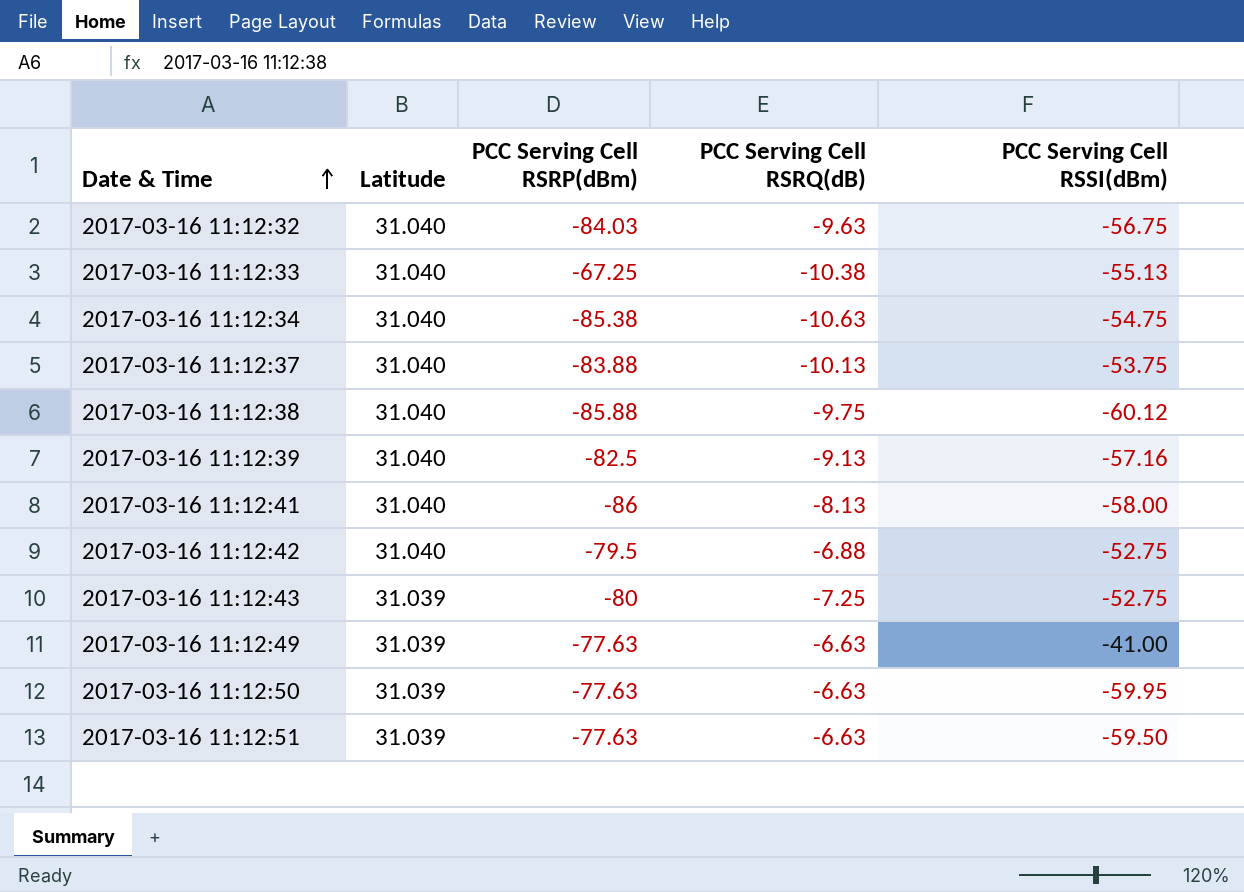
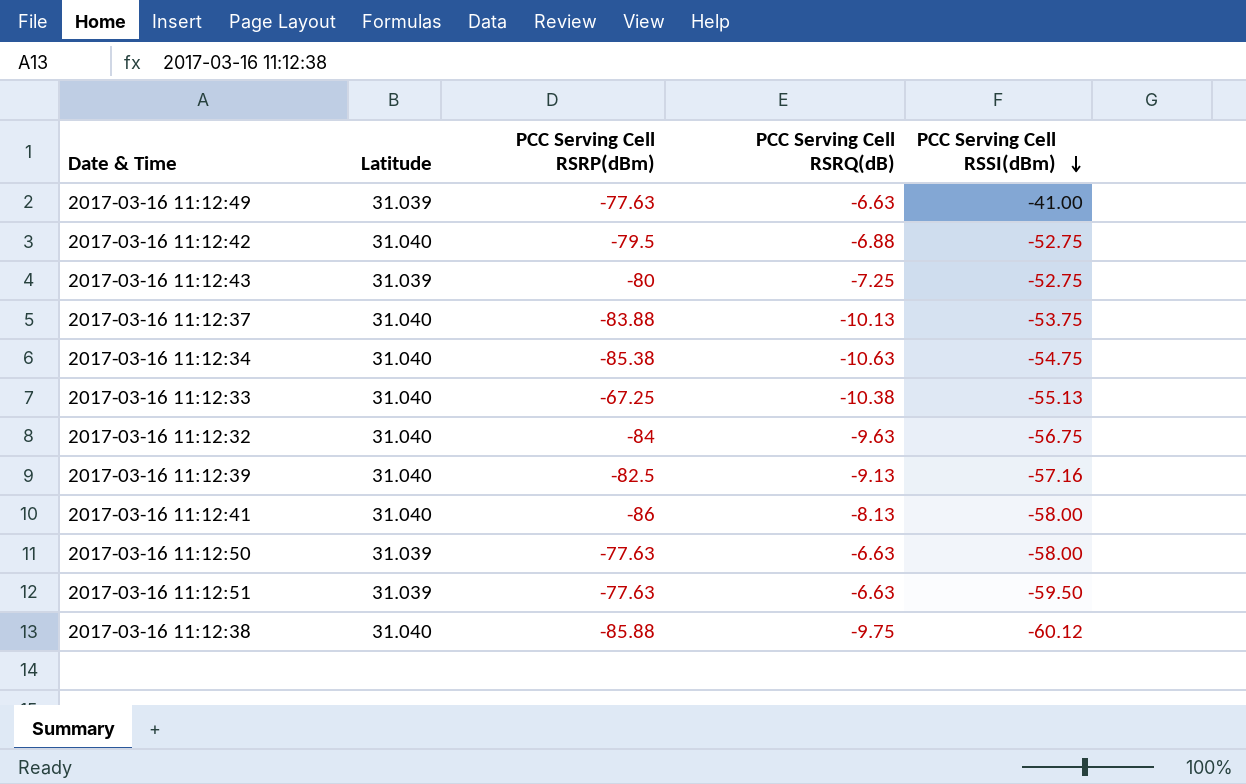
row order: Date & Time ascending -> PCC Serving Cell RSSI(dBm) descending
2017-03-16 11:12:32 | PCC Serving Cell RSRP(dBm): -84.03 -> -84
2017-03-16 11:12:50 | PCC Serving Cell RSSI(dBm): -59.95 -> -58.00

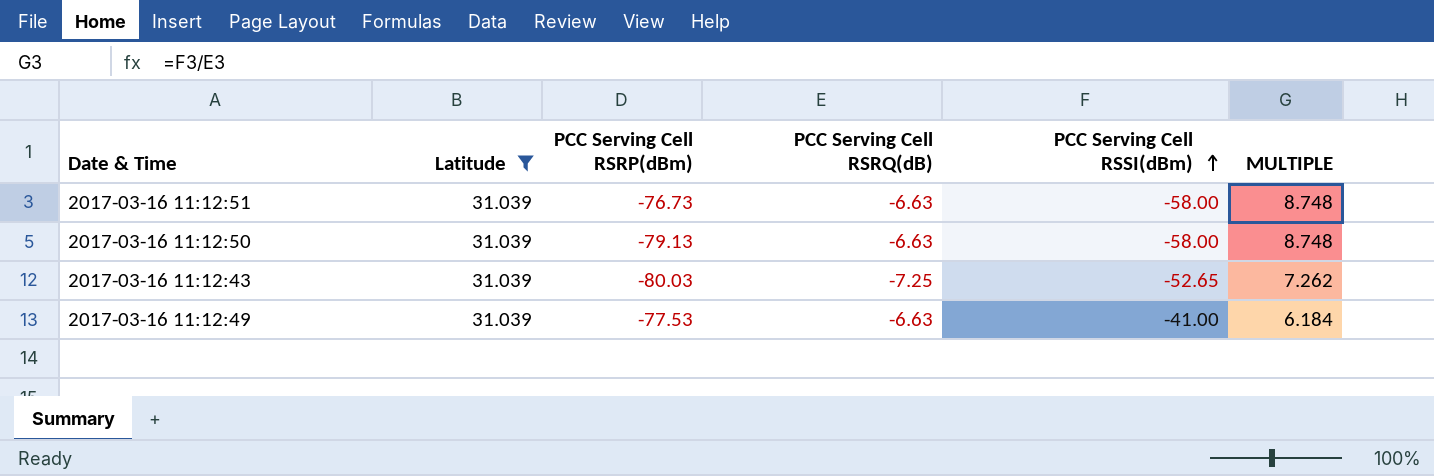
filter: none -> Latitude = 31.039
row order: PCC Serving Cell RSSI(dBm) descending -> PCC Serving Cell RSSI(dBm) ascending
column MULTIPLE | formula: none -> [PCC Serving Cell RSSI(dBm)] / [PCC Serving Cell RSRQ(dB)]
2017-03-16 11:12:51 | PCC Serving Cell RSRP(dBm): -77.63 -> -76.73
2017-03-16 11:12:51 | PCC Serving Cell RSSI(dBm): -59.50 -> -58.00
2017-03-16 11:12:50 | PCC Serving Cell RSRP(dBm): -77.63 -> -79.13
2017-03-16 11:12:43 | PCC Serving Cell RSRP(dBm): -80 -> -80.03
2017-03-16 11:12:43 | PCC Serving Cell RSSI(dBm): -52.75 -> -52.65
2017-03-16 11:12:49 | PCC Serving Cell RSRP(dBm): -77.63 -> -77.53

